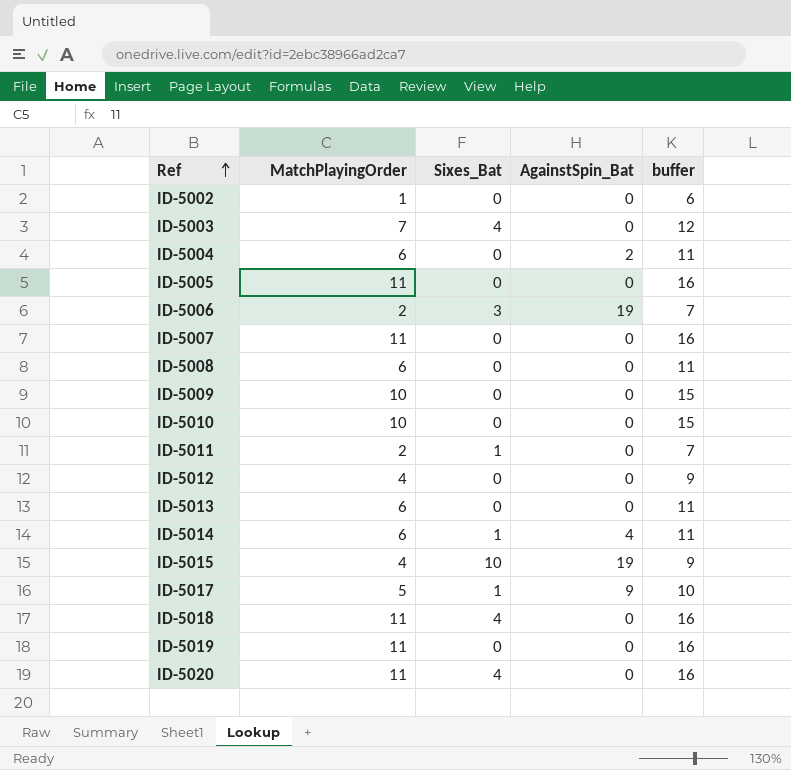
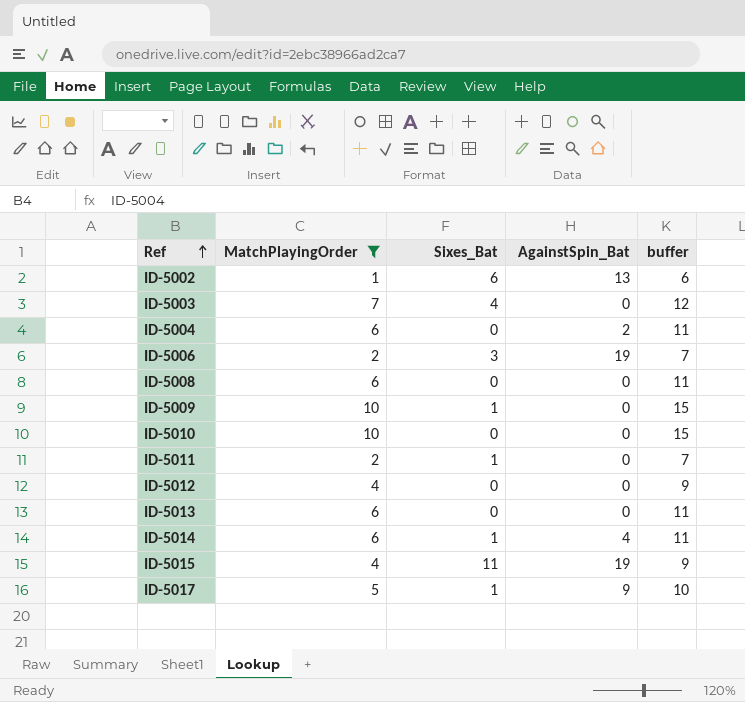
filter: none -> MatchPlayingOrder != 11
ID-5002 | Sixes_Bat: 0 -> 6
ID-5002 | AgainstSpin_Bat: 0 -> 13
ID-5009 | Sixes_Bat: 0 -> 1
ID-5015 | Sixes_Bat: 10 -> 11

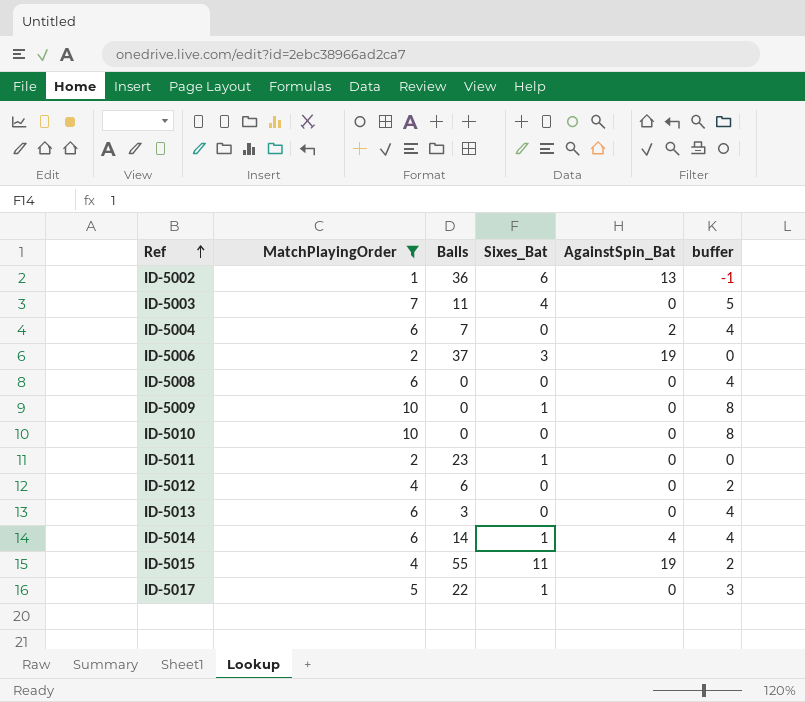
column Balls | position: none -> 3
column buffer | formula: [MatchPlayingOrder] + 5 -> [MatchPlayingOrder] - 2
ID-5017 | AgainstSpin_Bat: 9 -> 0

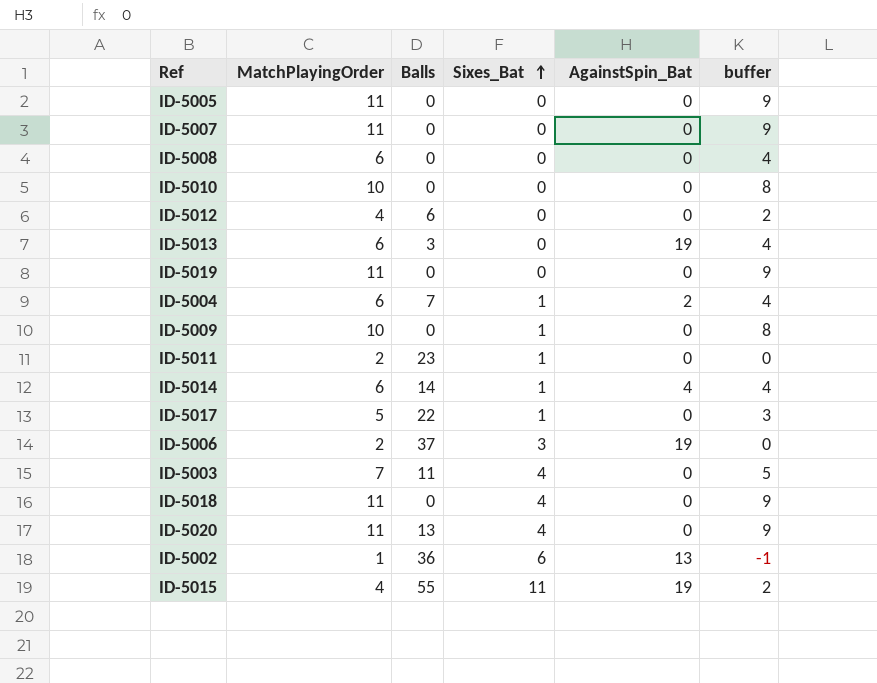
filter: MatchPlayingOrder != 11 -> none
row order: Ref ascending -> Sixes_Bat ascending
ID-5013 | AgainstSpin_Bat: 0 -> 19
ID-5004 | Sixes_Bat: 0 -> 1

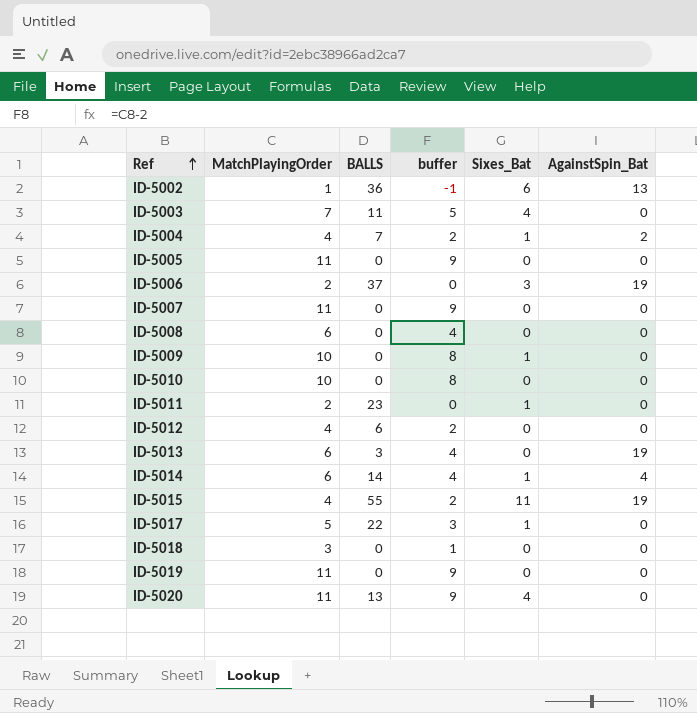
row order: Sixes_Bat ascending -> Ref ascending
column name: Balls -> BALLS
column buffer | position: 6 -> 4
ID-5004 | MatchPlayingOrder: 6 -> 4
ID-5004 | buffer: 4 -> 2
ID-5018 | MatchPlayingOrder: 11 -> 3
ID-5018 | buffer: 9 -> 1
ID-5018 | Sixes_Bat: 4 -> 0

